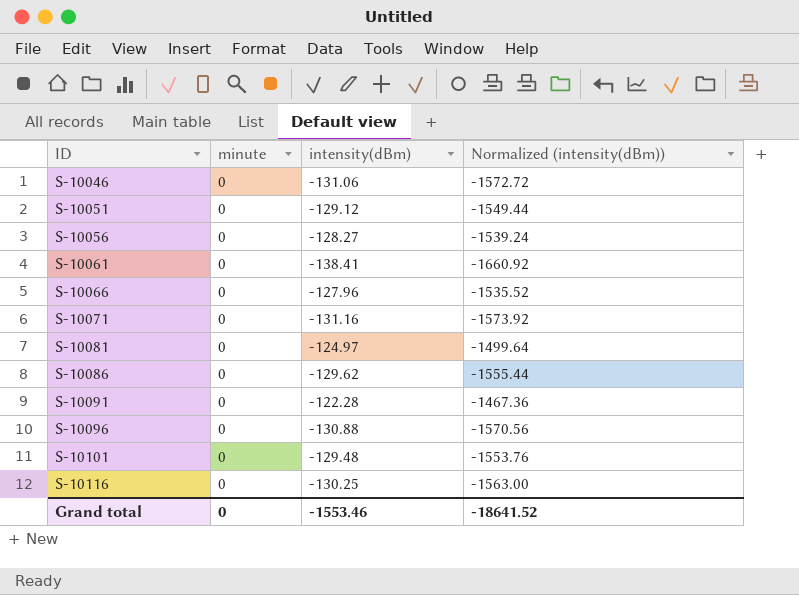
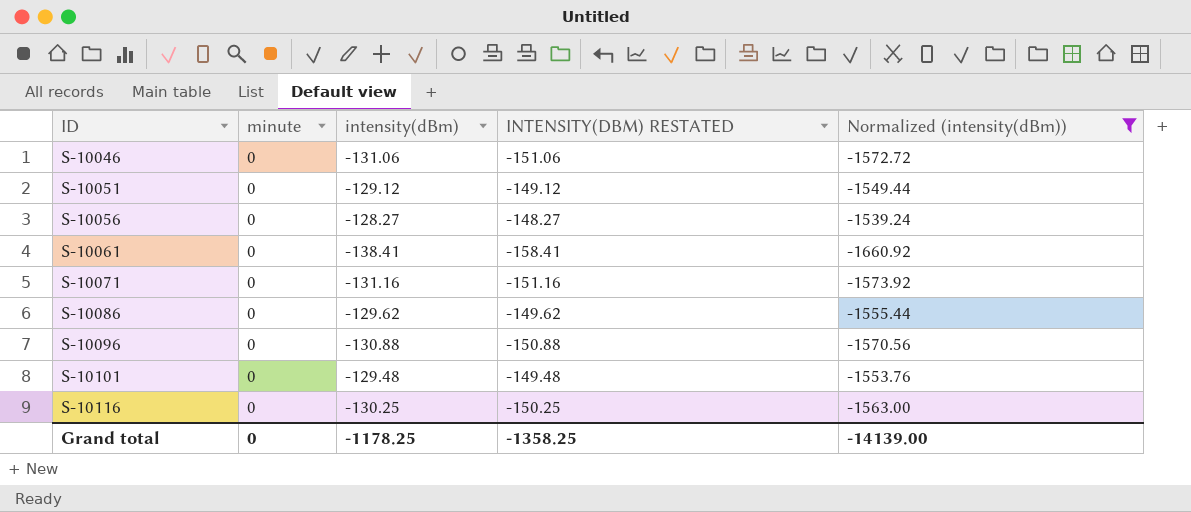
filter: none -> Normalized (intensity(dBm)) <= -1539.24
column INTENSITY(DBM) RESTATED | formula: none -> [intensity(dBm)] - 20
Grand total | intensity(dBm): -1553.46 -> -1178.25
Grand total | Normalized (intensity(dBm)): -18641.52 -> -14139.00

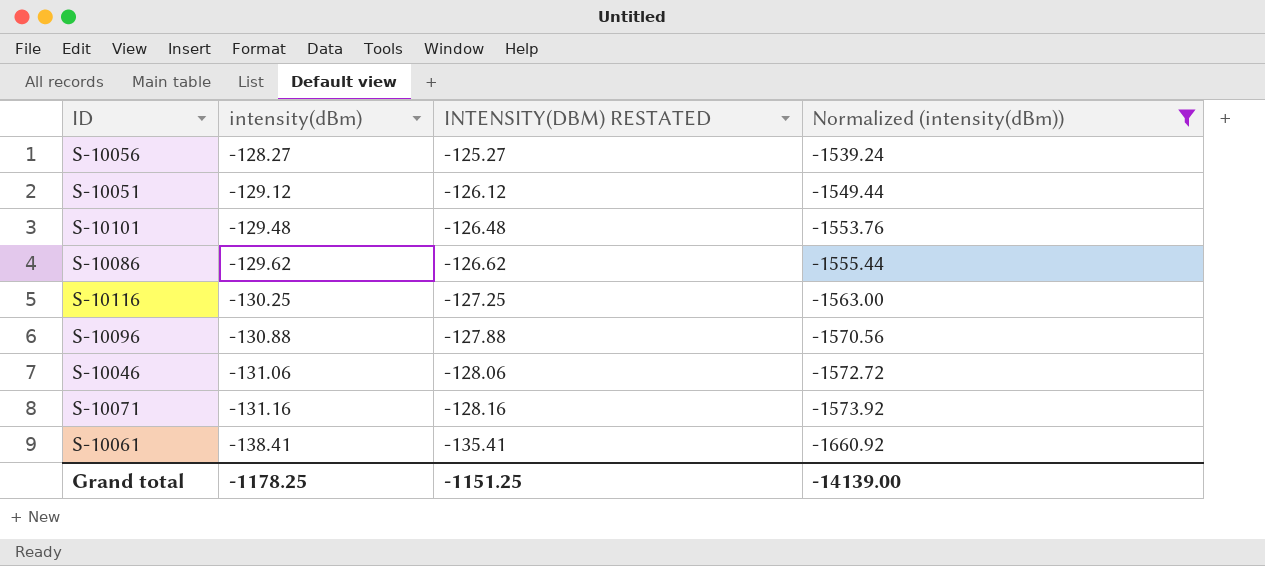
row order: ID ascending -> intensity(dBm) descending
column minute | position: 2 -> none
column INTENSITY(DBM) RESTATED | formula: [intensity(dBm)] - 20 -> [intensity(dBm)] + 3
Grand total | INTENSITY(DBM) RESTATED: -1358.25 -> -1151.25

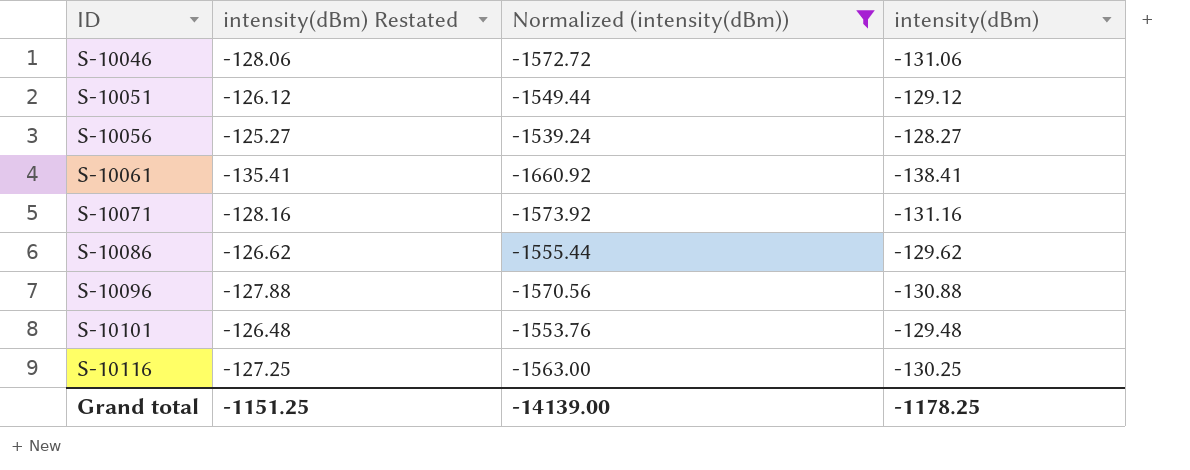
row order: intensity(dBm) descending -> ID ascending
column name: INTENSITY(DBM) RESTATED -> intensity(dBm) Restated
column intensity(dBm) | position: 2 -> 4

